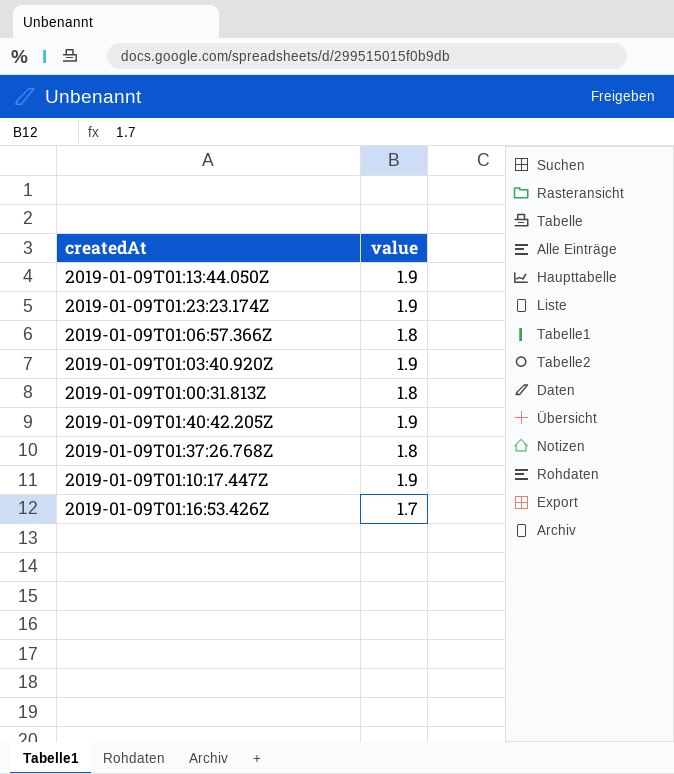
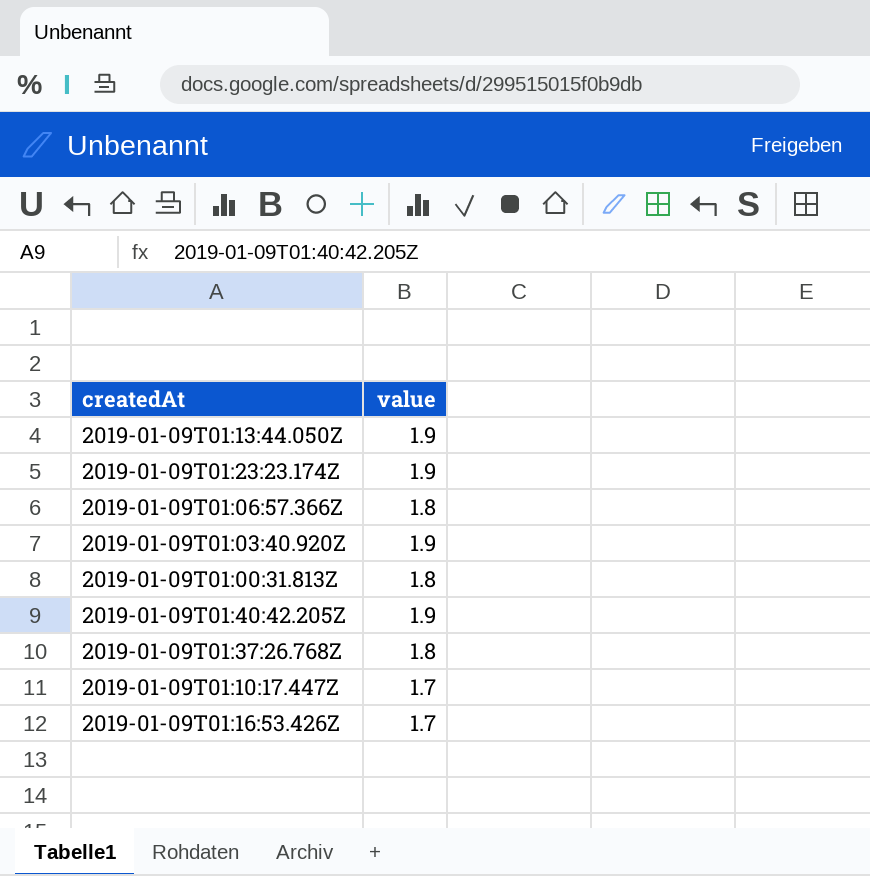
2019-01-09T01:10:17.447Z | value: 1.9 -> 1.7

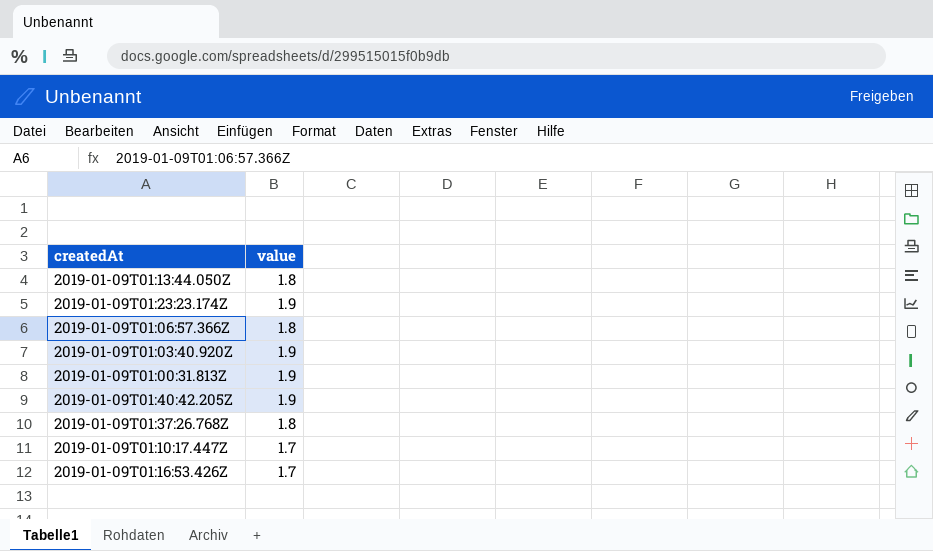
2019-01-09T01:13:44.050Z | value: 1.9 -> 1.8
2019-01-09T01:00:31.813Z | value: 1.8 -> 1.9

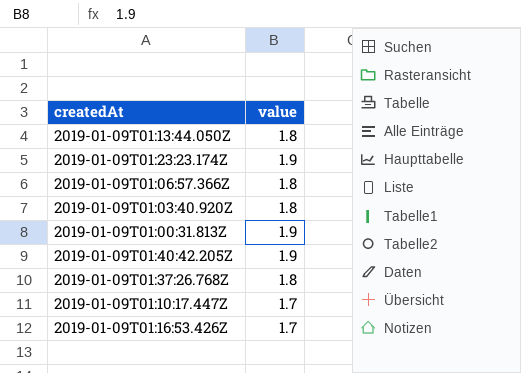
2019-01-09T01:03:40.920Z | value: 1.9 -> 1.8

